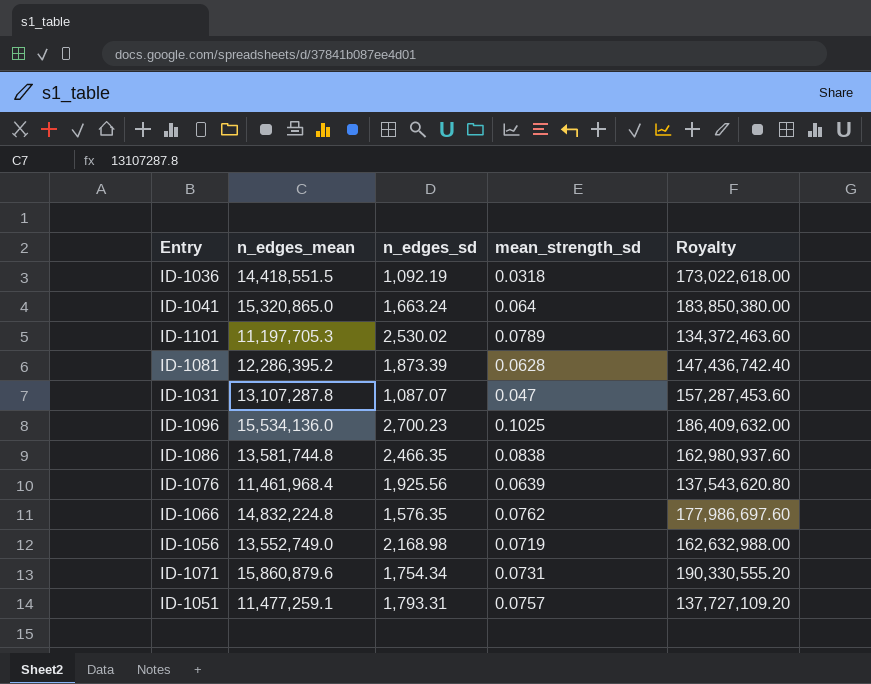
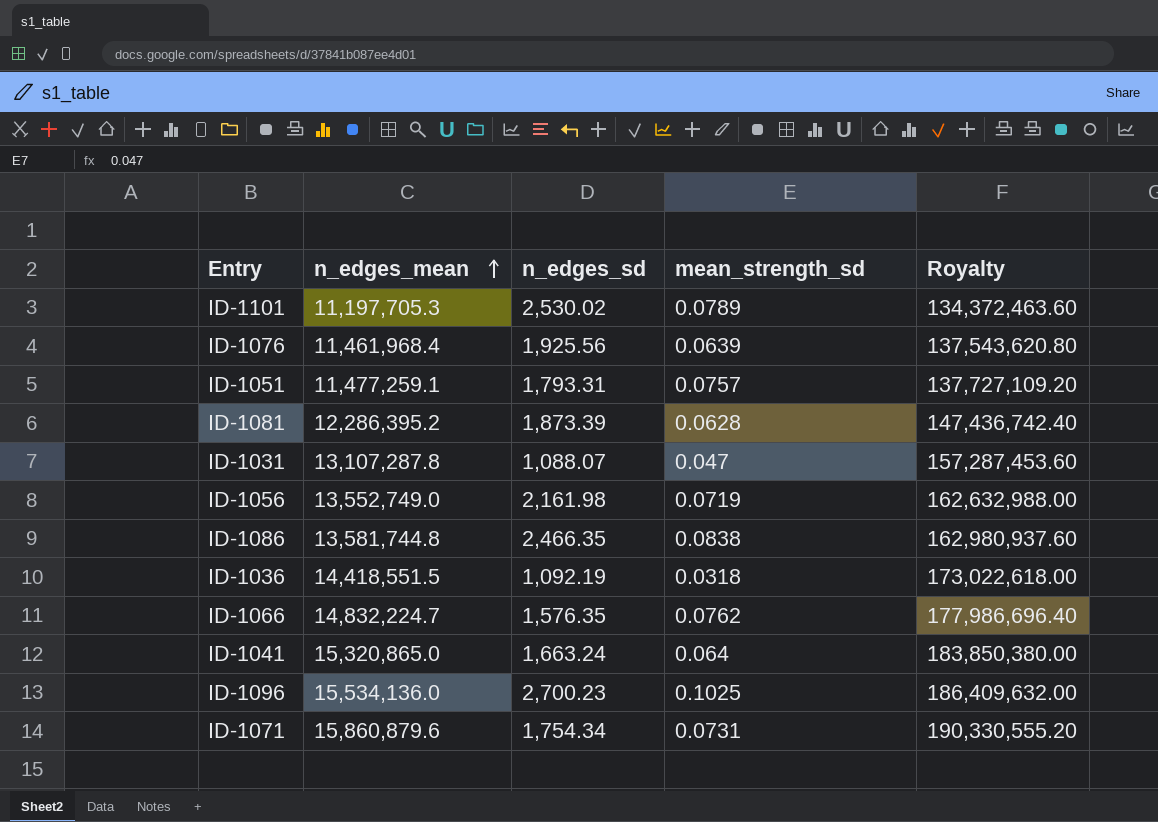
row order: none -> n_edges_mean ascending
ID-1031 | n_edges_sd: 1,087.07 -> 1,088.07
ID-1056 | n_edges_sd: 2,168.98 -> 2,161.98
ID-1066 | n_edges_mean: 14,832,224.8 -> 14,832,224.7
ID-1066 | Royalty: 177,986,697.60 -> 177,986,696.40

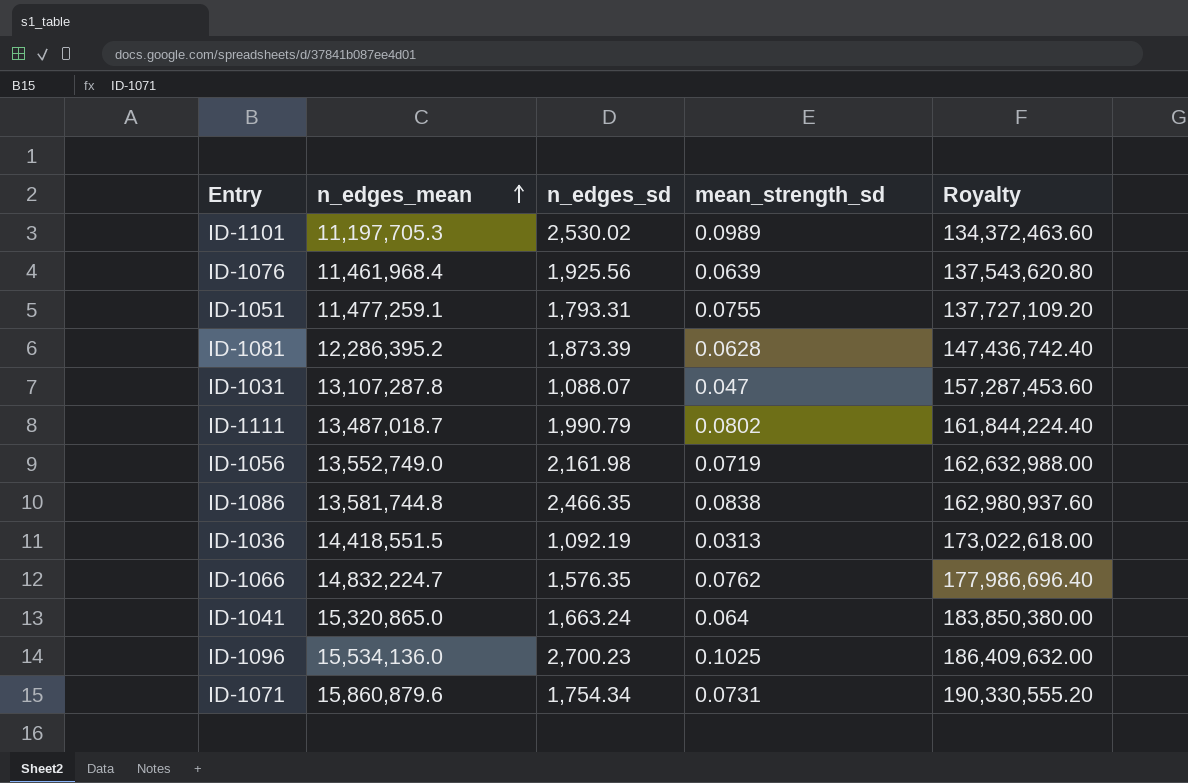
ID-1101 | mean_strength_sd: 0.0789 -> 0.0989
ID-1051 | mean_strength_sd: 0.0757 -> 0.0755
row ID-1111: none -> 13,487,018.7 | 1,990.79 | 0.0802 | 161,844,224.40
ID-1036 | mean_strength_sd: 0.0318 -> 0.0313

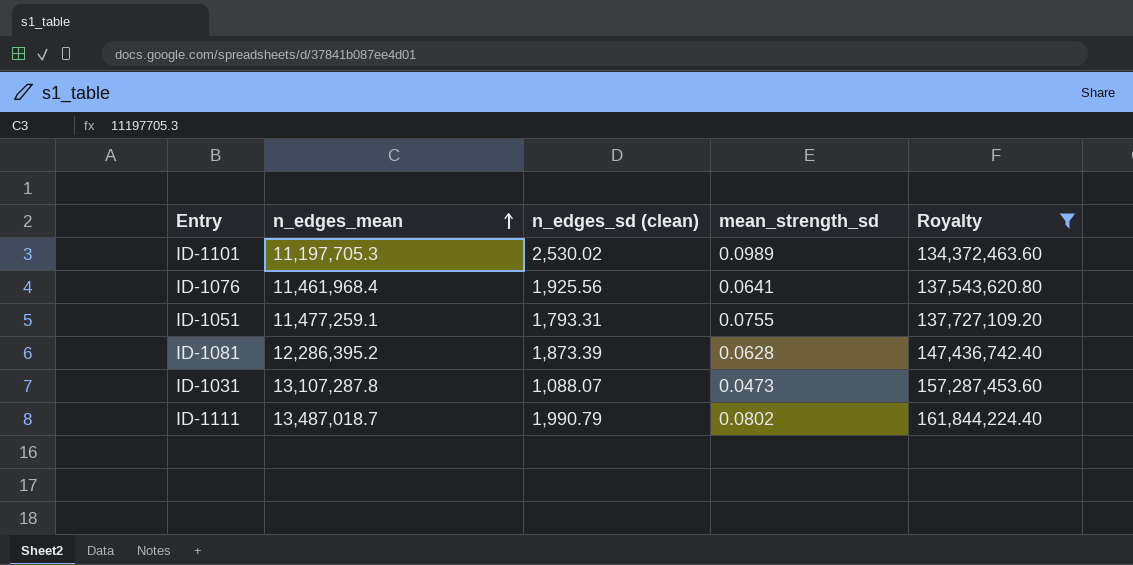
filter: none -> Royalty <= 161,844,224.40
column name: n_edges_sd -> n_edges_sd (clean)
ID-1076 | mean_strength_sd: 0.0639 -> 0.0641
ID-1031 | mean_strength_sd: 0.047 -> 0.0473

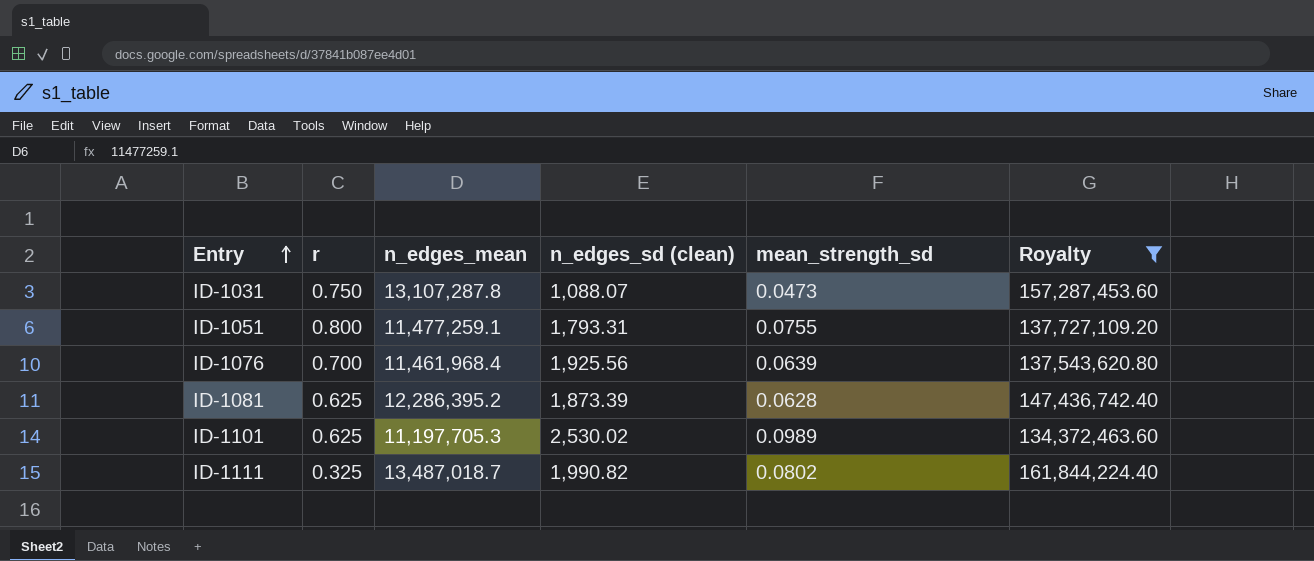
row order: n_edges_mean ascending -> Entry ascending
column r | position: none -> 2
ID-1076 | mean_strength_sd: 0.0641 -> 0.0639
ID-1111 | n_edges_sd (clean): 1,990.79 -> 1,990.82

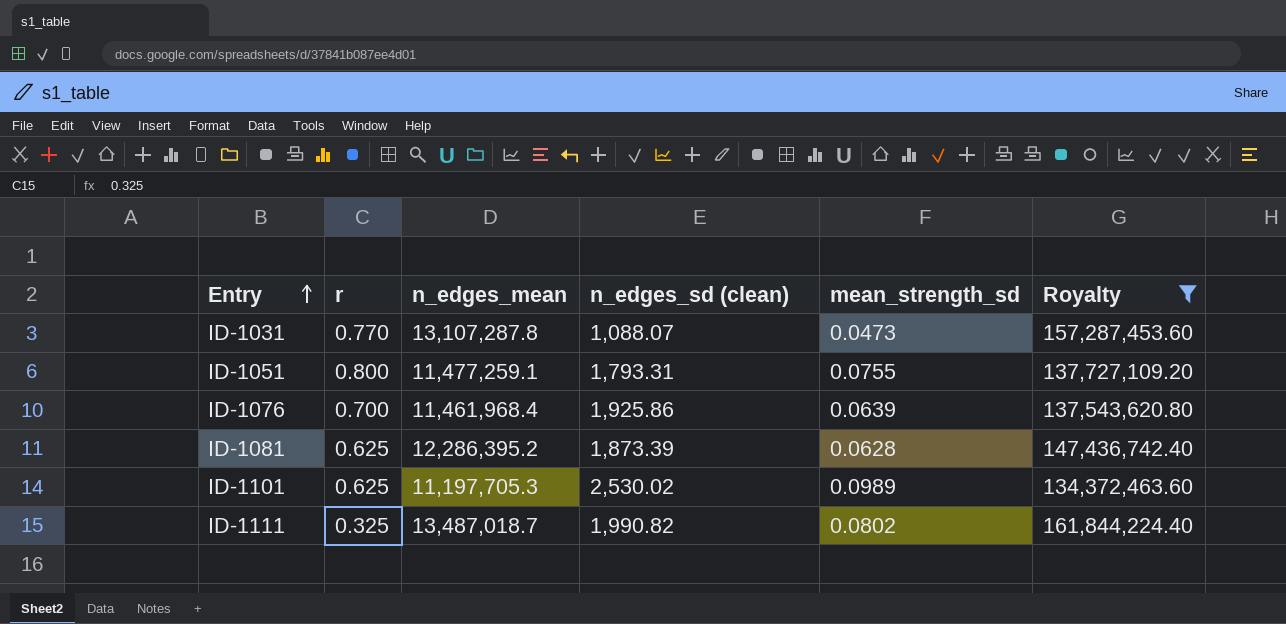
ID-1031 | r: 0.750 -> 0.770
ID-1076 | n_edges_sd (clean): 1,925.56 -> 1,925.86

